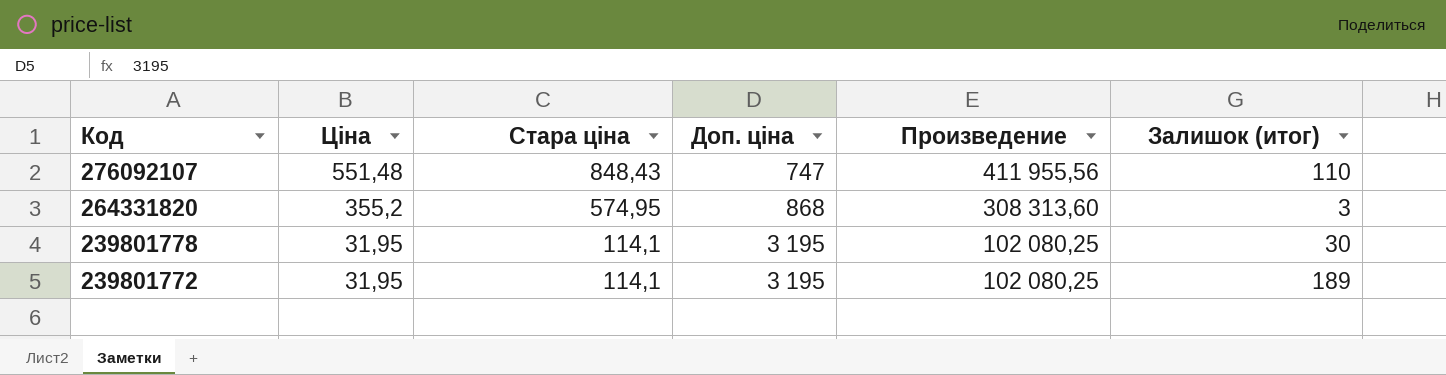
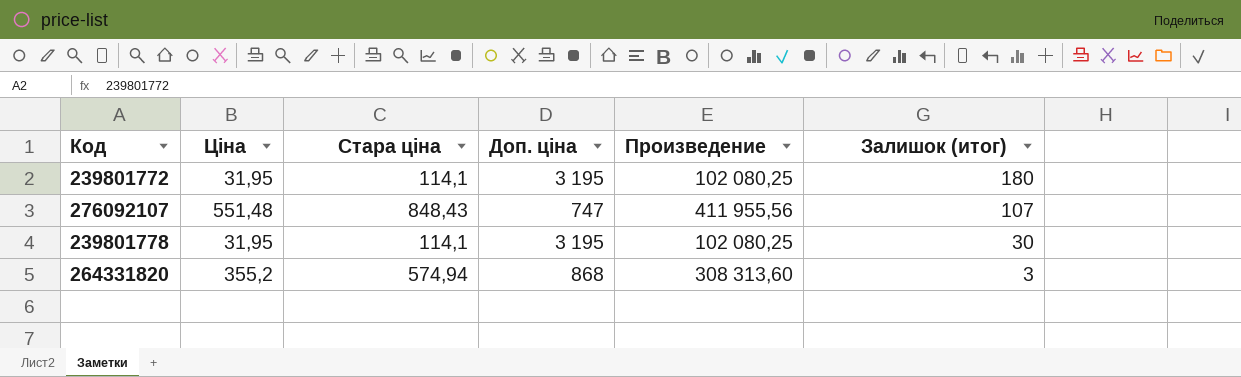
row order: Код descending -> Залишок (итог) descending
239801772 | Залишок (итог): 189 -> 180
276092107 | Залишок (итог): 110 -> 107
264331820 | Стара ціна: 574,95 -> 574,94

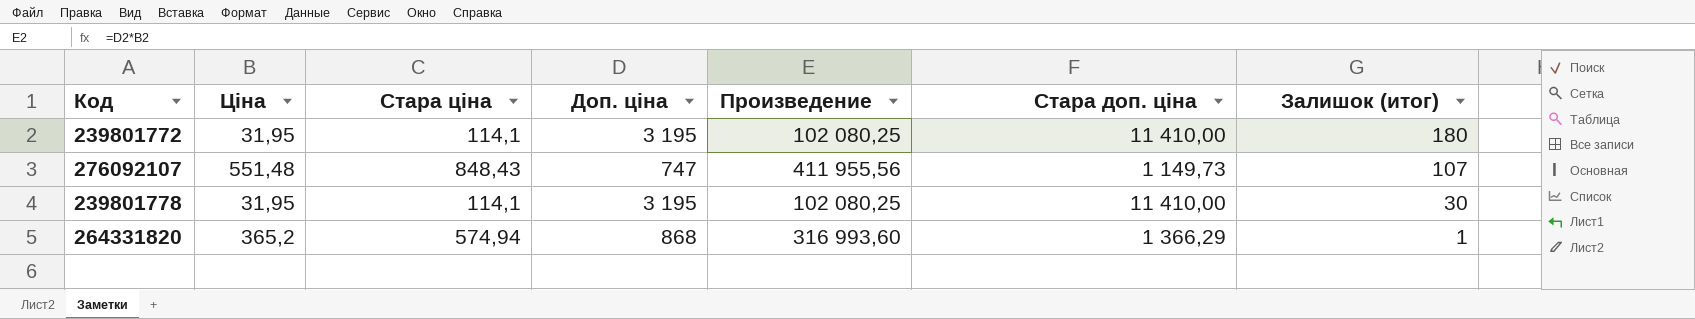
column Стара доп. ціна | position: none -> 6
264331820 | Ціна: 355,2 -> 365,2
264331820 | Произведение: 308 313,60 -> 316 993,60
264331820 | Залишок (итог): 3 -> 1

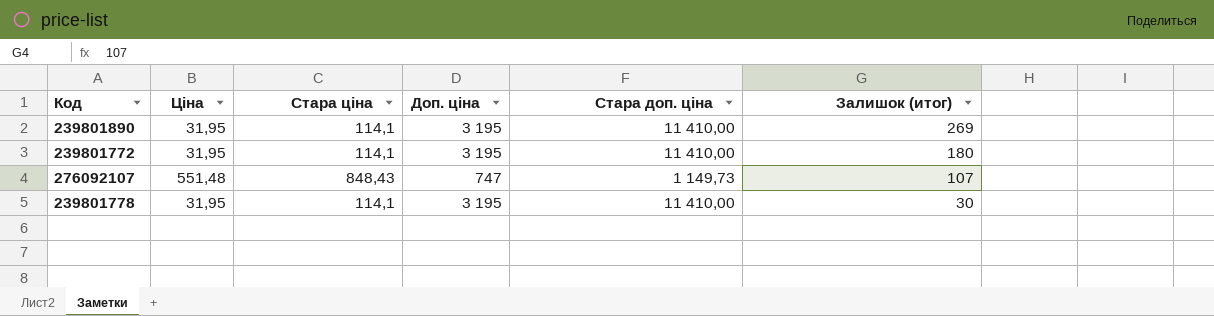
column Произведение | formula: [Ціна] * [Доп. ціна] -> none
row 264331820: 365,2 | 574,94 | 868 | 316 993,60 | 1 366,29 | 1 -> none
row 239801890: none -> 31,95 | 114,1 | 3 195 | 11 410,00 | 269

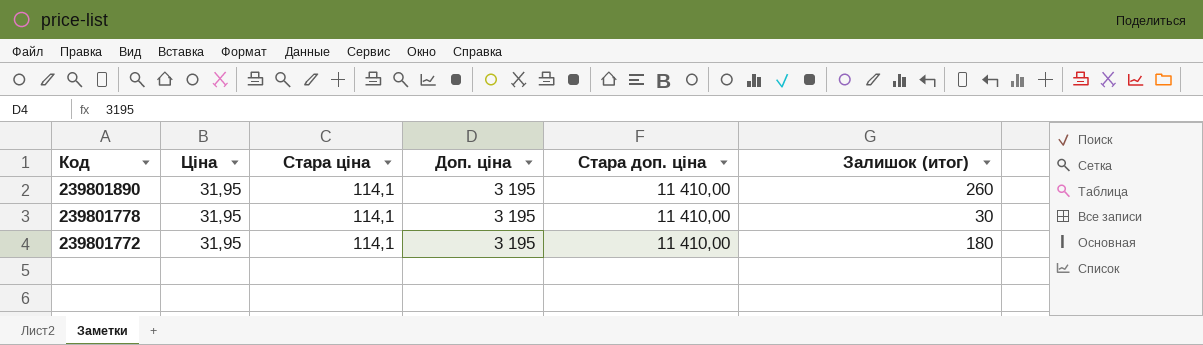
row order: Залишок (итог) descending -> Код descending
row 276092107: 551,48 | 848,43 | 747 | 1 149,73 | 107 -> none
239801890 | Залишок (итог): 269 -> 260

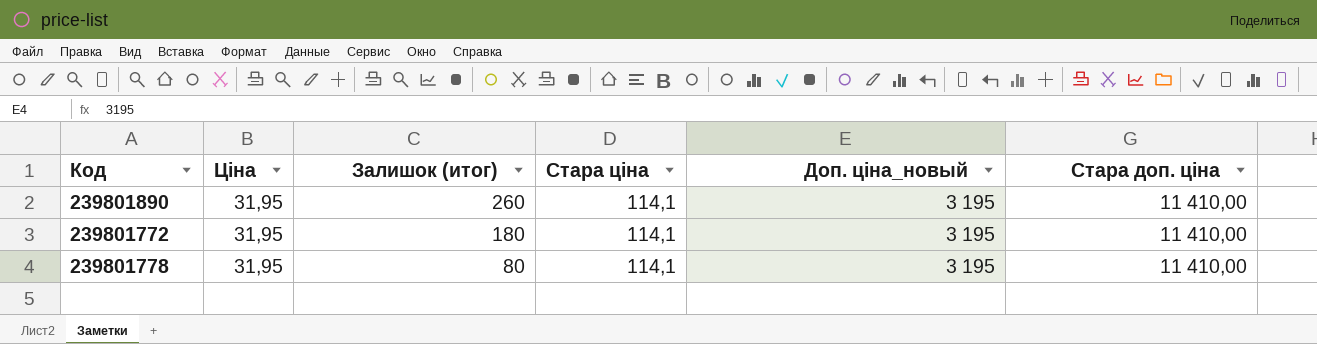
row order: Код descending -> Залишок (итог) descending
column Залишок (итог) | position: 6 -> 3
column name: Доп. ціна -> Доп. ціна_новый
239801778 | Залишок (итог): 30 -> 80

